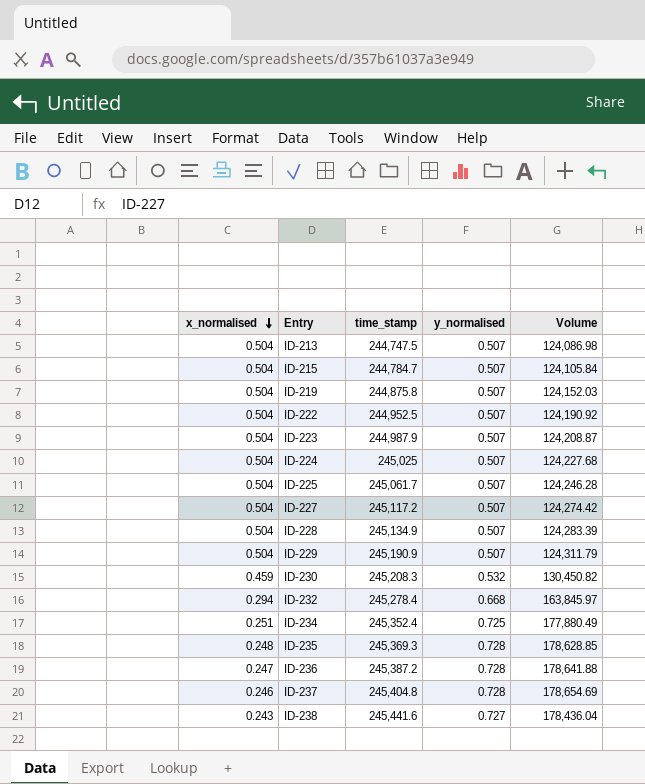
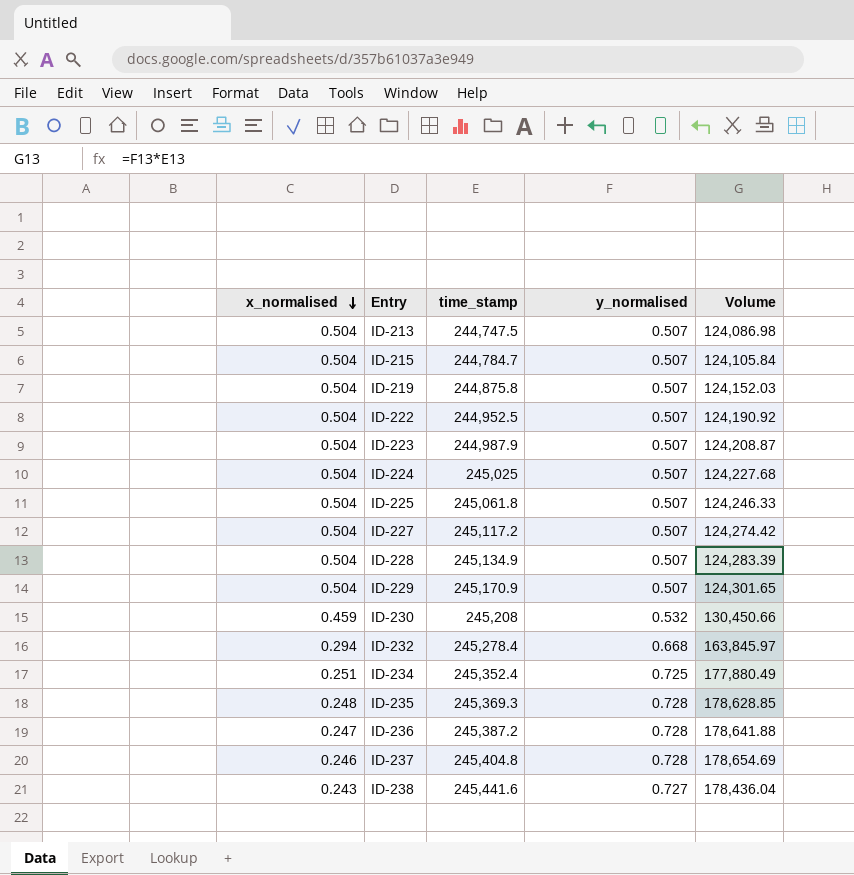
ID-225 | time_stamp: 245,061.7 -> 245,061.8
ID-225 | Volume: 124,246.28 -> 124,246.33
ID-229 | time_stamp: 245,190.9 -> 245,170.9
ID-229 | Volume: 124,311.79 -> 124,301.65
ID-230 | time_stamp: 245,208.3 -> 245,208
ID-230 | Volume: 130,450.82 -> 130,450.66

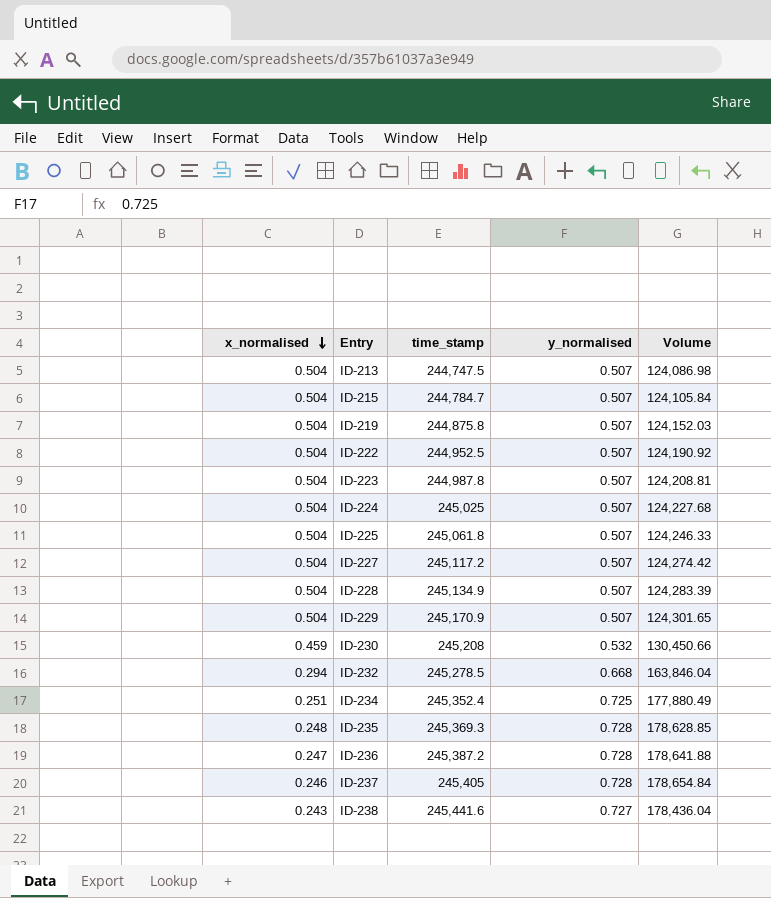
ID-223 | time_stamp: 244,987.9 -> 244,987.8
ID-223 | Volume: 124,208.87 -> 124,208.81
ID-232 | time_stamp: 245,278.4 -> 245,278.5
ID-232 | Volume: 163,845.97 -> 163,846.04
ID-237 | time_stamp: 245,404.8 -> 245,405
ID-237 | Volume: 178,654.69 -> 178,654.84

